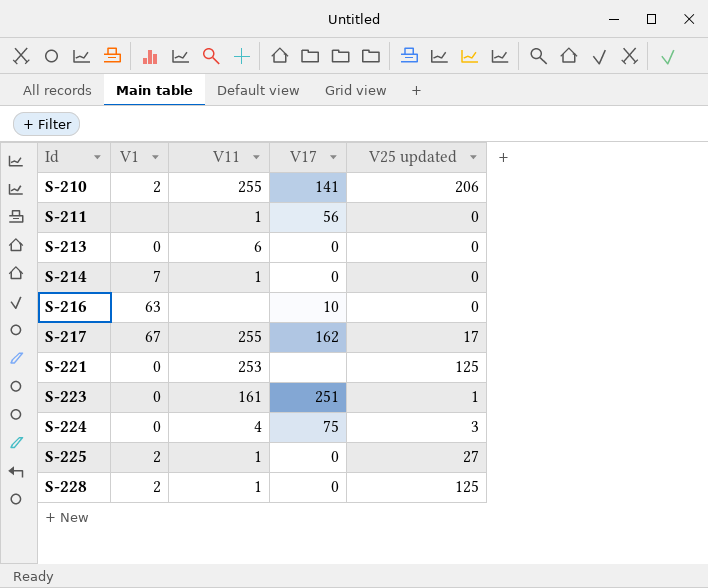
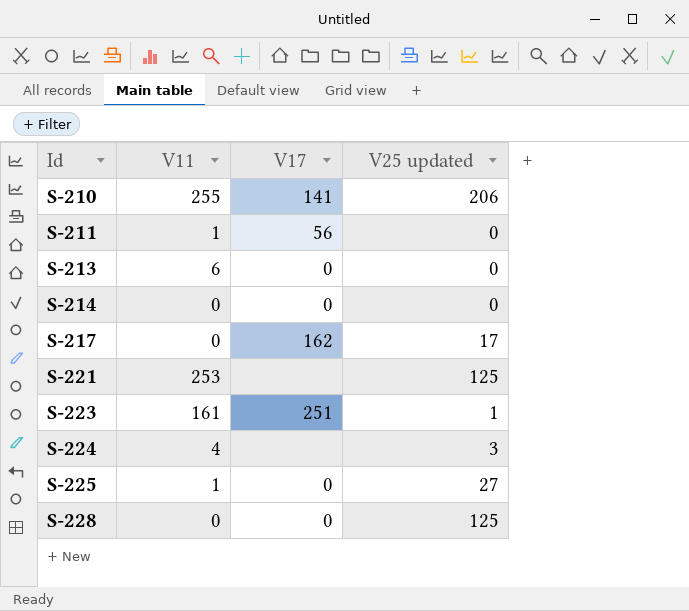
column V1 | position: 2 -> none
row S-216: 63 | none | 10 | 0 -> none
S-214 | V11: 1 -> 0
S-217 | V11: 255 -> 0
S-224 | V17: 75 -> none
S-228 | V11: 1 -> 0

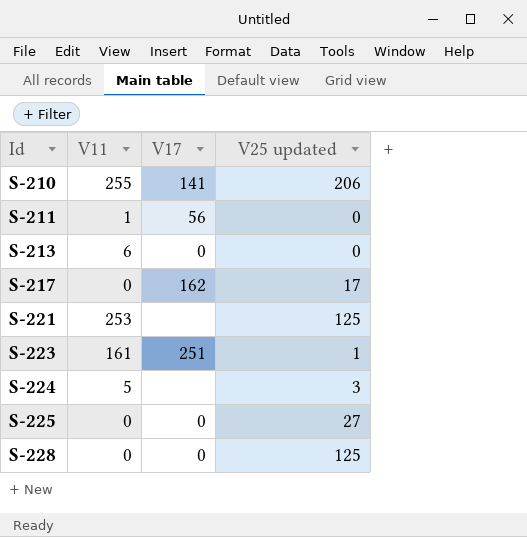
row S-214: 0 | 0 | 0 -> none
S-224 | V11: 4 -> 5
S-225 | V11: 1 -> 0

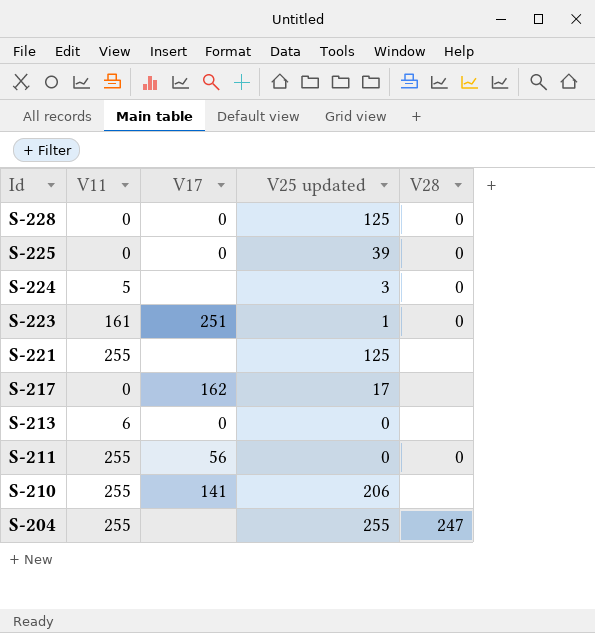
row order: Id ascending -> Id descending
column V28 | position: none -> 5
S-225 | V25 updated: 27 -> 39
S-221 | V11: 253 -> 255
S-211 | V11: 1 -> 255
row S-204: none -> 255 | none | 255 | 247

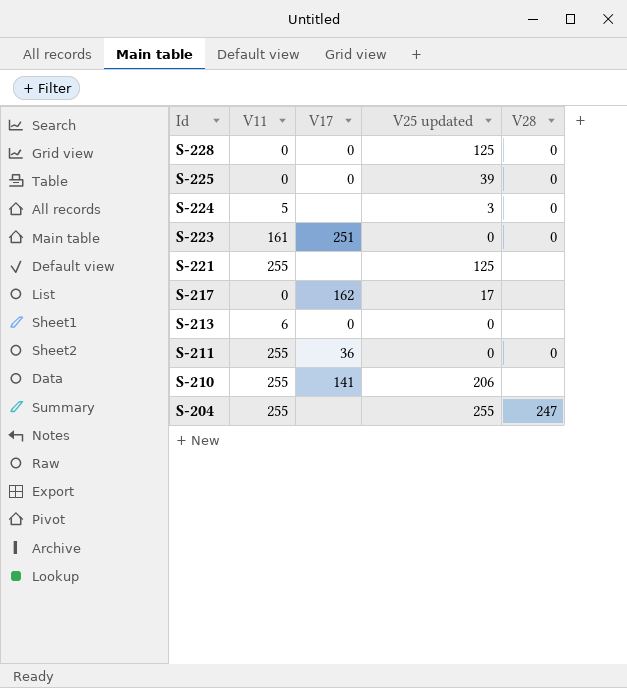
S-223 | V25 updated: 1 -> 0
S-211 | V17: 56 -> 36

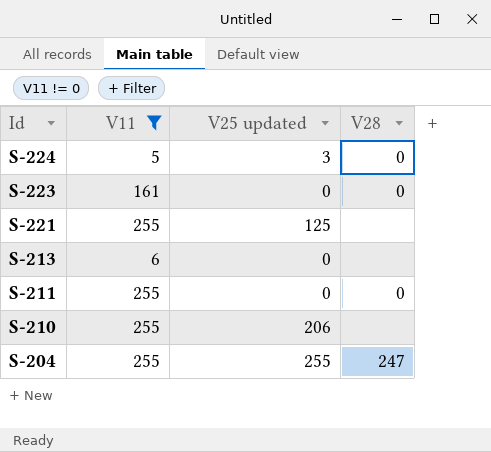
filter: none -> V11 != 0
column V17 | position: 3 -> none

